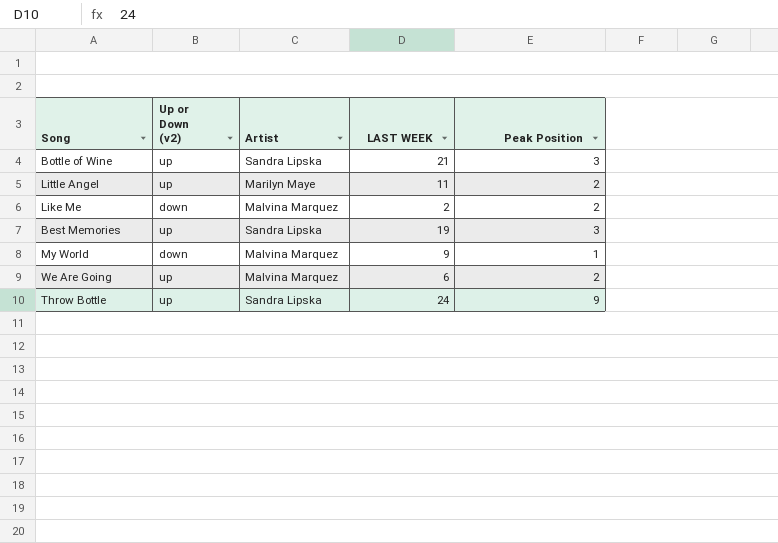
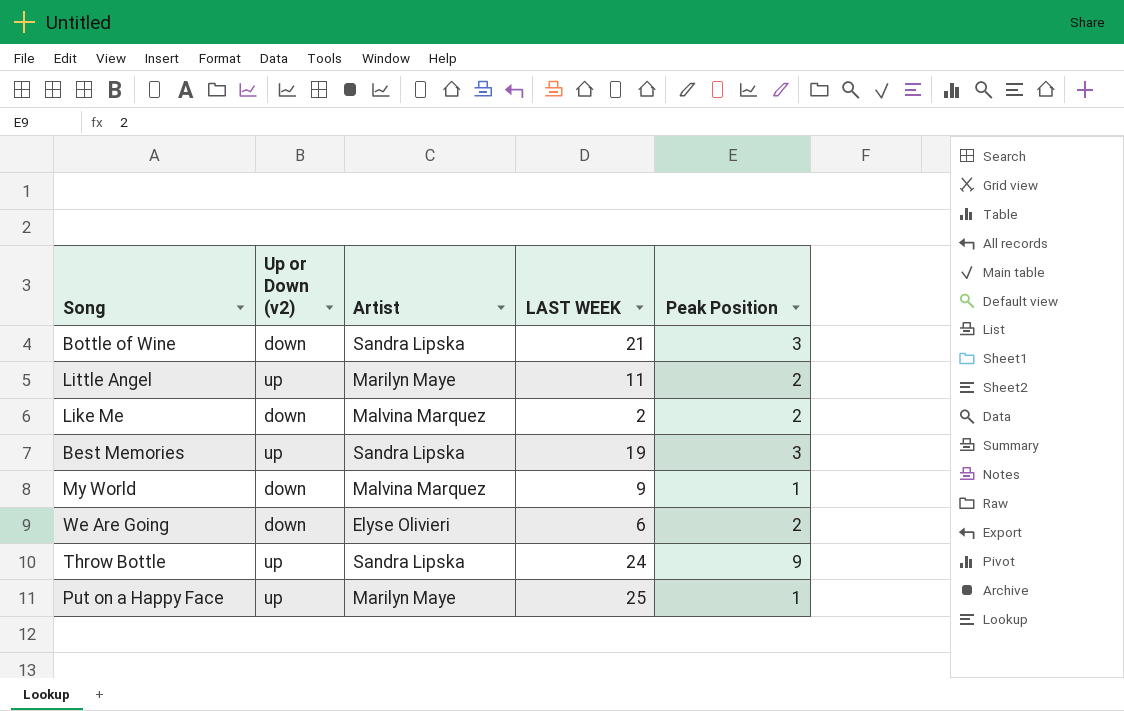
Bottle of Wine | Up or Down (v2): up -> down
We Are Going | Up or Down (v2): up -> down
We Are Going | Artist: Malvina Marquez -> Elyse Olivieri
row Put on a Happy Face: none -> up | Marilyn Maye | 25 | 1

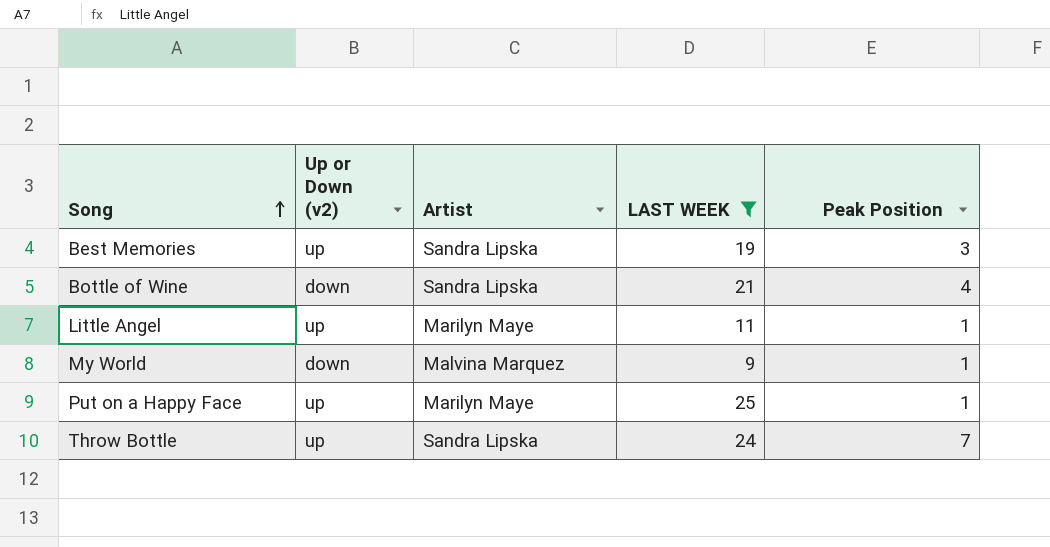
filter: none -> LAST WEEK >= 9
row order: none -> Song ascending
Bottle of Wine | Peak Position: 3 -> 4
Little Angel | Peak Position: 2 -> 1
Throw Bottle | Peak Position: 9 -> 7

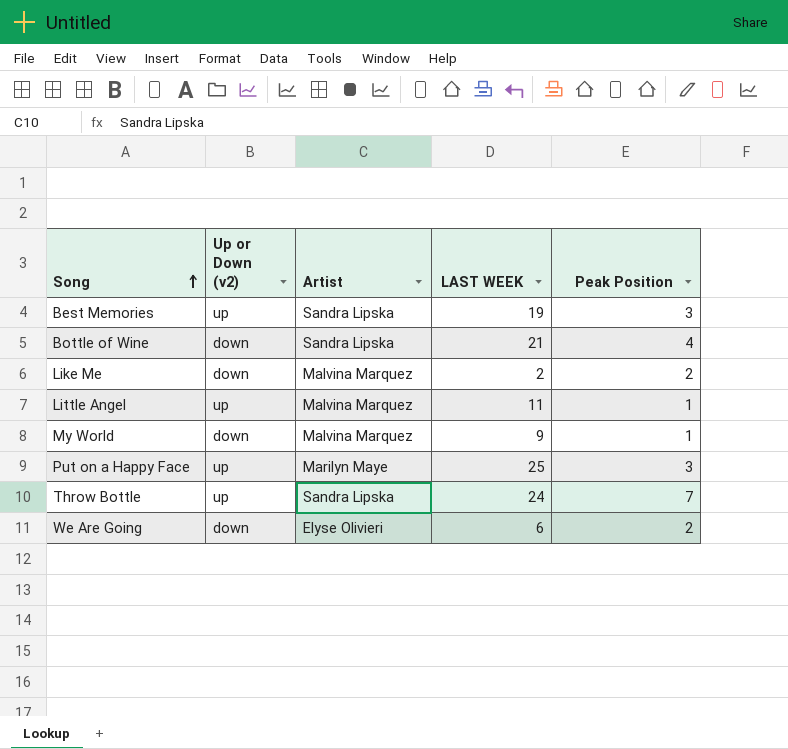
filter: LAST WEEK >= 9 -> none
Little Angel | Artist: Marilyn Maye -> Malvina Marquez
Put on a Happy Face | Peak Position: 1 -> 3

